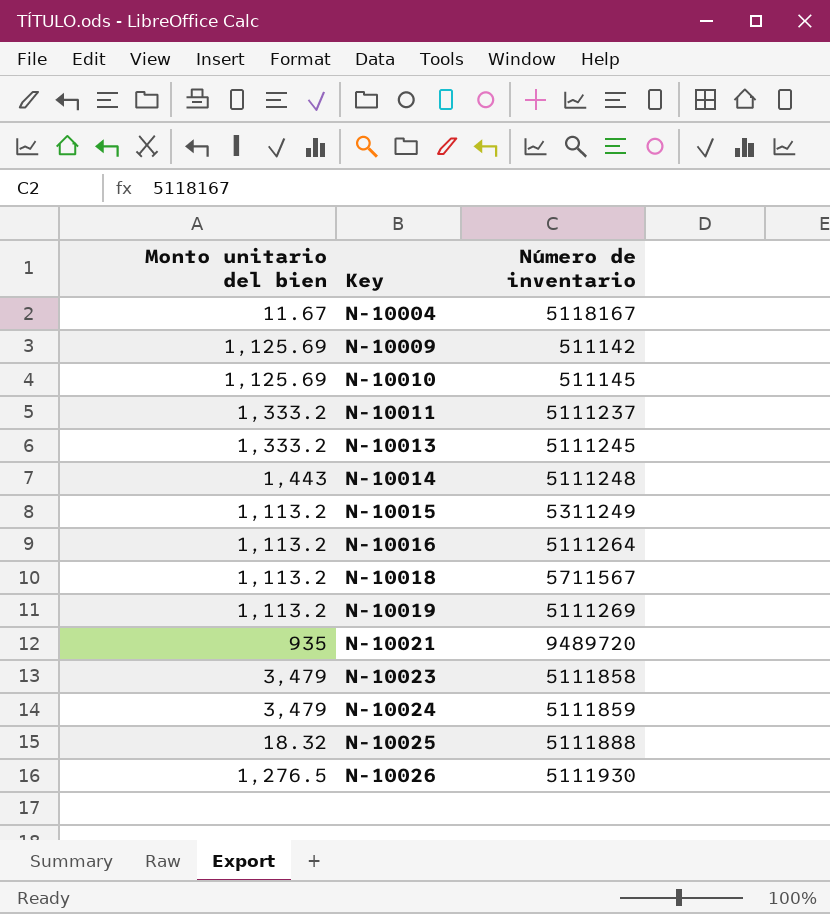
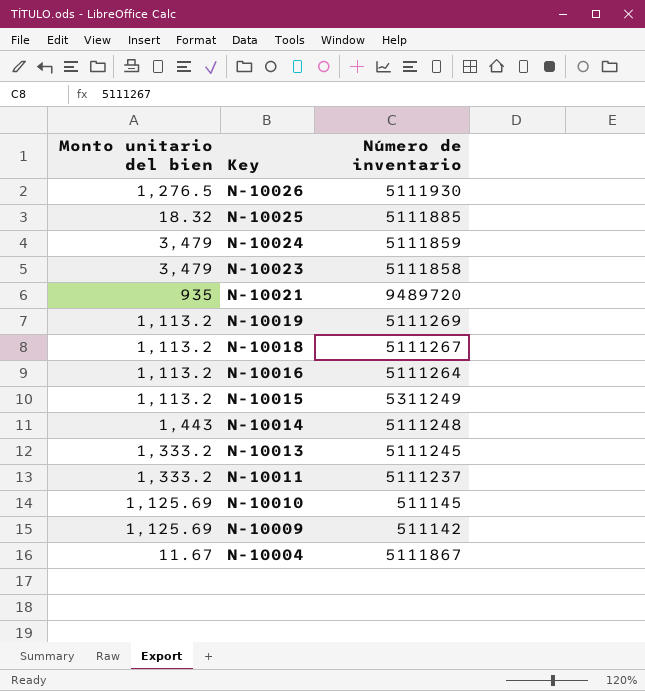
row order: Key ascending -> Key descending
N-10025 | Número de inventario: 5111888 -> 5111885
N-10018 | Número de inventario: 5711567 -> 5111267
N-10004 | Número de inventario: 5118167 -> 5111867

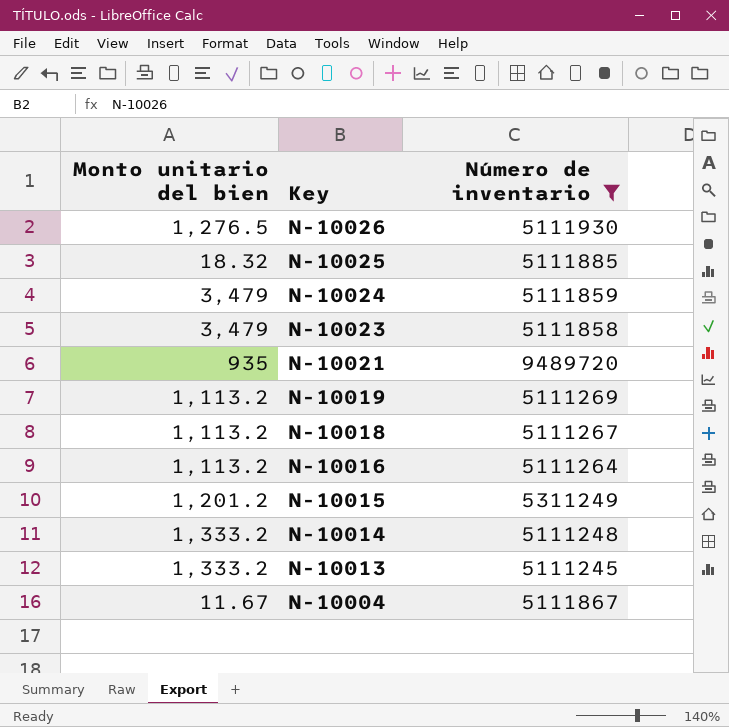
filter: none -> Número de inventario >= 5111245
N-10015 | Monto unitario del bien: 1,113.2 -> 1,201.2
N-10014 | Monto unitario del bien: 1,443 -> 1,333.2

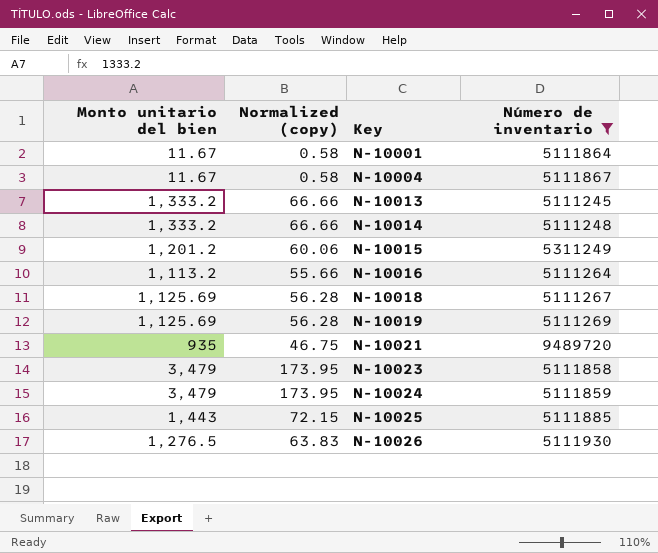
row order: Key descending -> Key ascending
column Normalized (copy) | formula: none -> [Monto unitario del bien] * 0.05
row N-10001: none -> 11.67 | 0.58 | 5111864
N-10018 | Monto unitario del bien: 1,113.2 -> 1,125.69
N-10019 | Monto unitario del bien: 1,113.2 -> 1,125.69
N-10025 | Monto unitario del bien: 18.32 -> 1,443

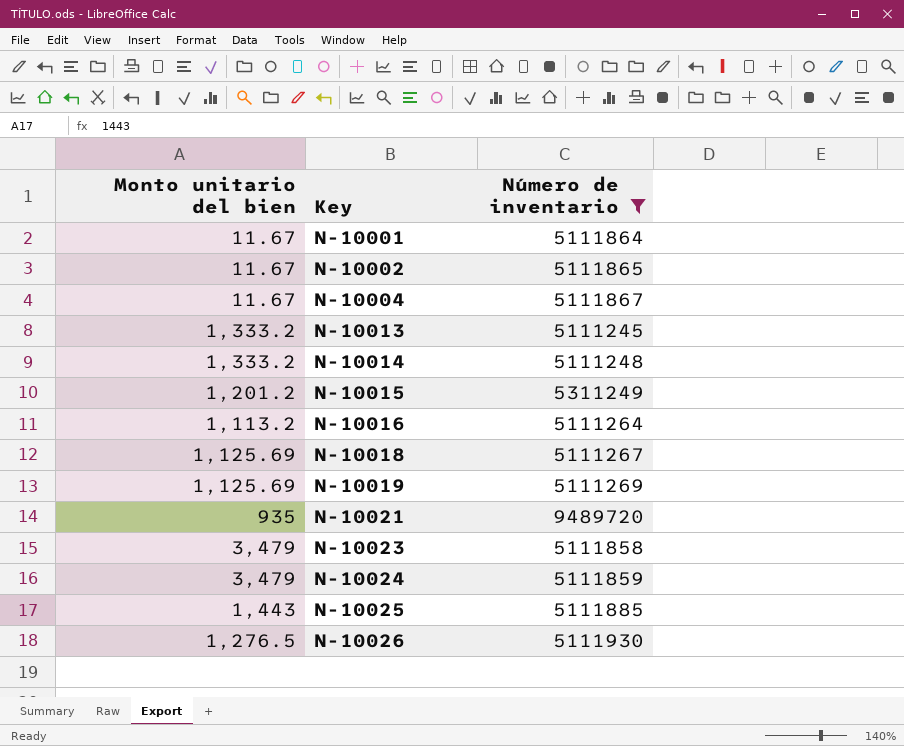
column Normalized (copy) | formula: [Monto unitario del bien] * 0.05 -> none
row N-10002: none -> 11.67 | 5111865

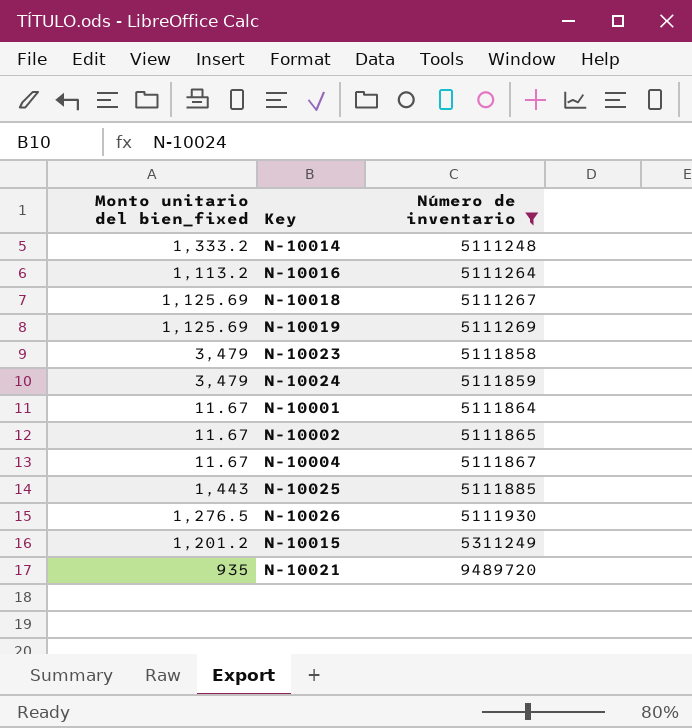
row order: Key ascending -> Número de inventario ascending
column name: Monto unitario del bien -> Monto unitario del bien_fixed
row N-10013: 1,333.2 | 5111245 -> none

